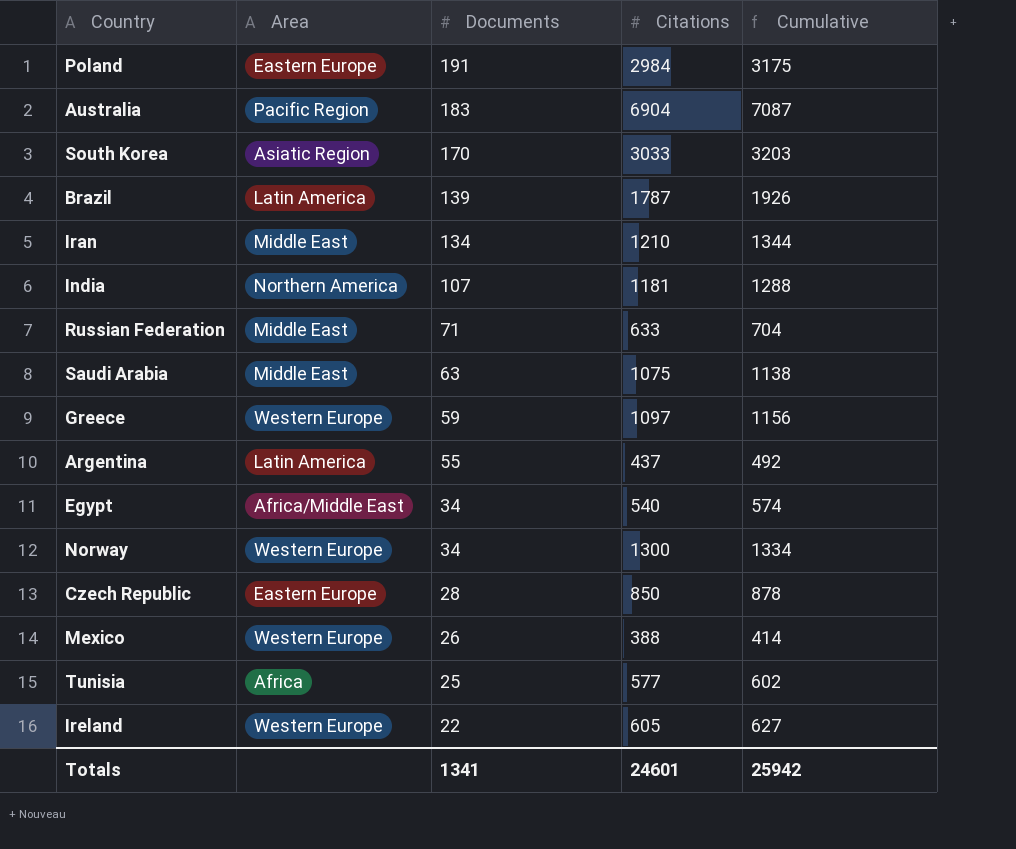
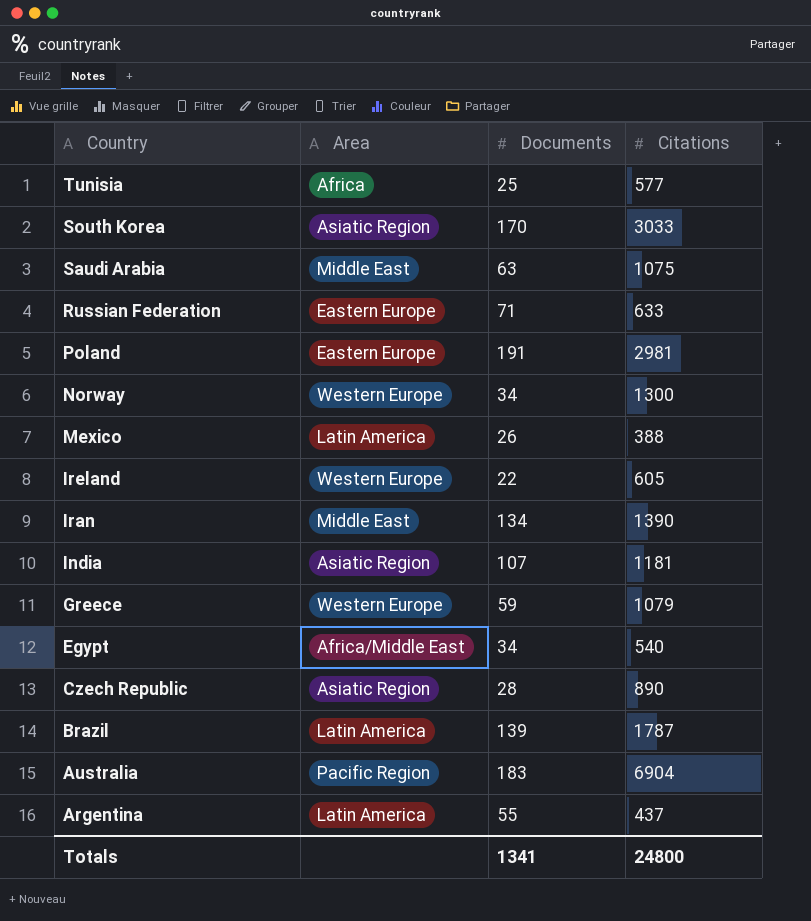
row order: Documents descending -> Country descending
column Cumulative | formula: [Documents] + [Citations] -> none
Russian Federation | Area: Middle East -> Eastern Europe
Poland | Citations: 2984 -> 2981
Mexico | Area: Western Europe -> Latin America
Iran | Citations: 1210 -> 1390
India | Area: Northern America -> Asiatic Region
Greece | Citations: 1097 -> 1079
Czech Republic | Area: Eastern Europe -> Asiatic Region
Czech Republic | Citations: 850 -> 890
Totals | Citations: 24601 -> 24800

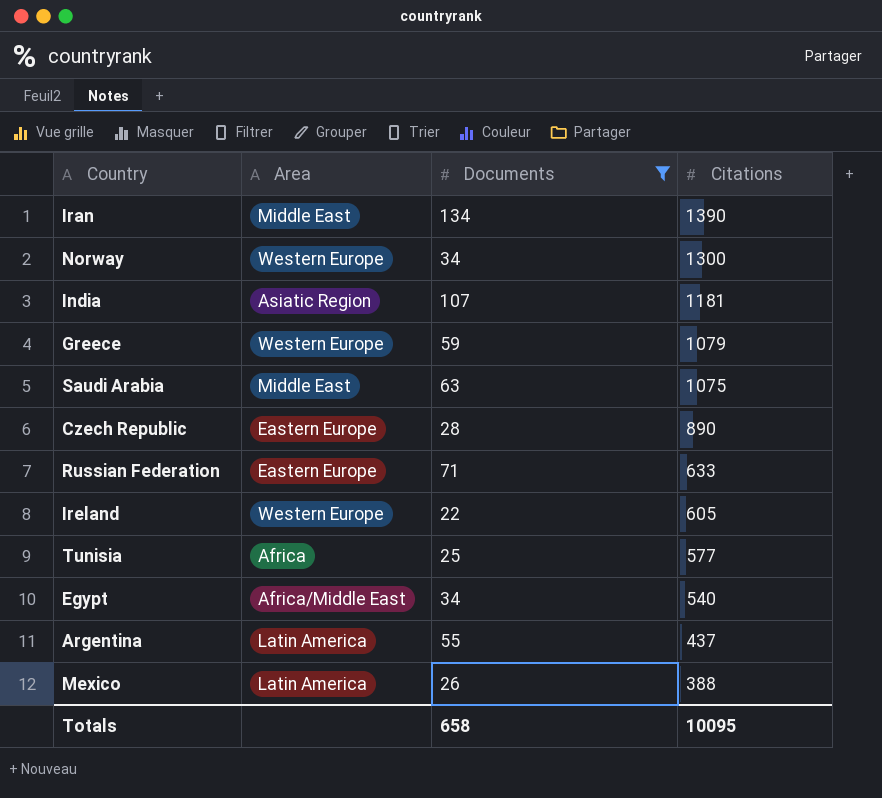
filter: none -> Documents <= 134
row order: Country descending -> Citations descending
Czech Republic | Area: Asiatic Region -> Eastern Europe
Totals | Documents: 1341 -> 658
Totals | Citations: 24800 -> 10095

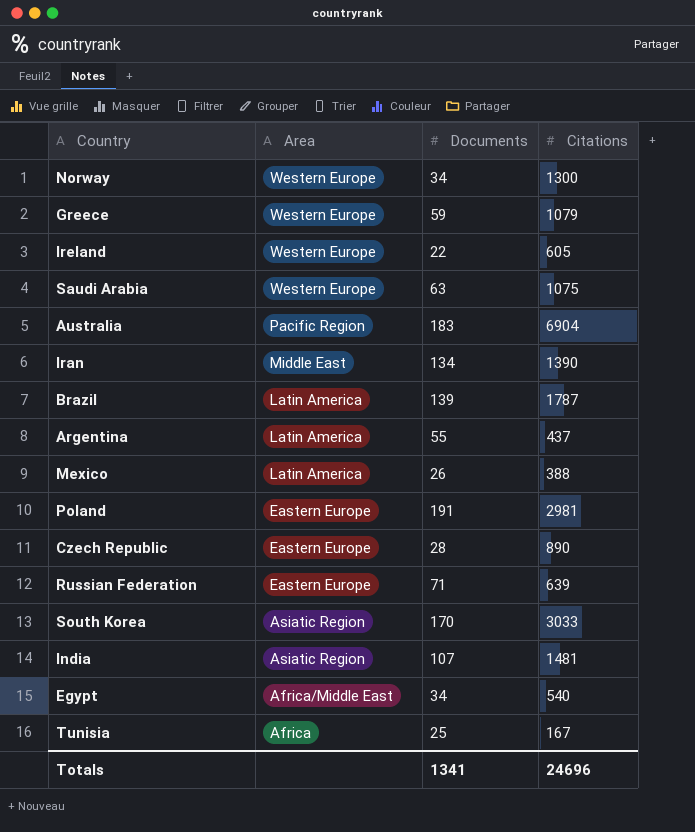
filter: Documents <= 134 -> none
row order: Citations descending -> Area descending
Saudi Arabia | Area: Middle East -> Western Europe
Russian Federation | Citations: 633 -> 639
India | Citations: 1181 -> 1481
Tunisia | Citations: 577 -> 167
Totals | Documents: 658 -> 1341
Totals | Citations: 10095 -> 24696

